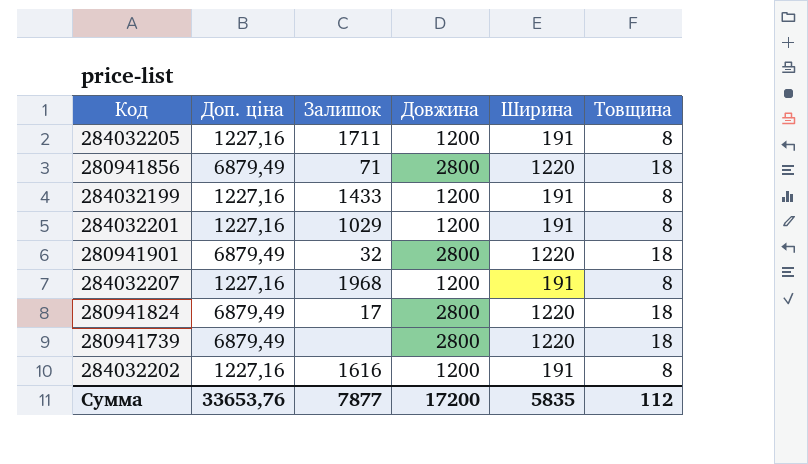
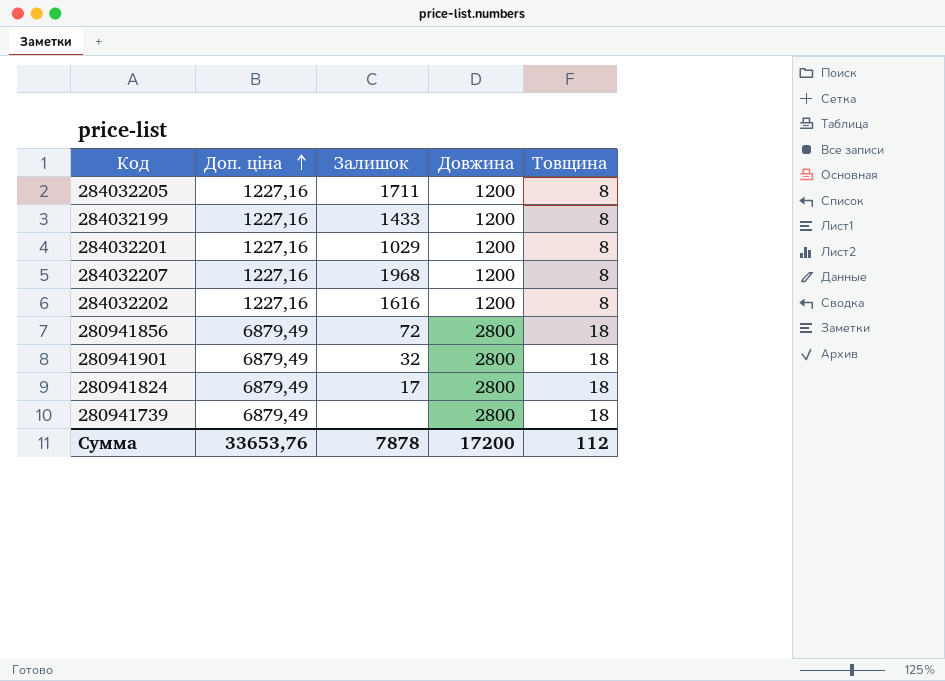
row order: none -> Доп. ціна ascending
column Ширина | position: 5 -> none
280941856 | Залишок: 71 -> 72
Сумма | Залишок: 7877 -> 7878

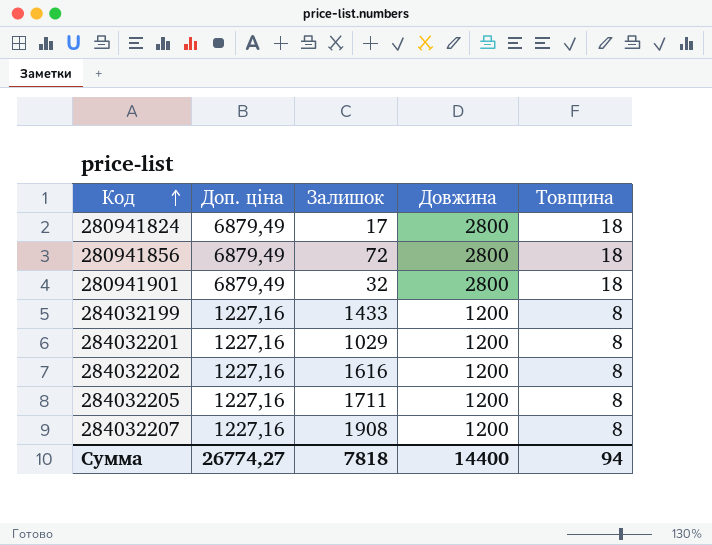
row order: Доп. ціна ascending -> Код ascending
row 280941739: 6879,49 | none | 2800 | 18 -> none
284032207 | Залишок: 1968 -> 1908
Сумма | Доп. ціна: 33653,76 -> 26774,27
Сумма | Залишок: 7878 -> 7818
Сумма | Довжина: 17200 -> 14400
Сумма | Товщина: 112 -> 94

